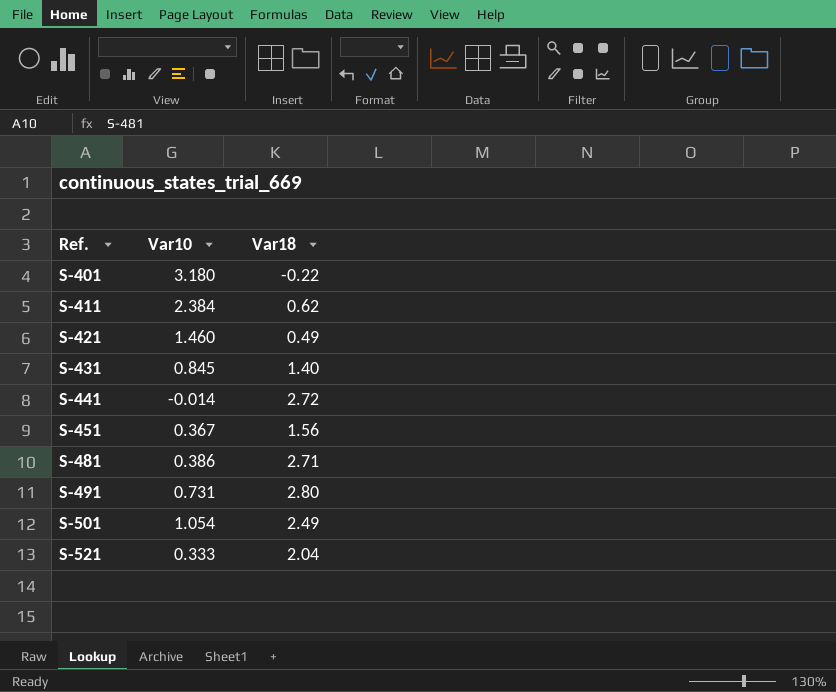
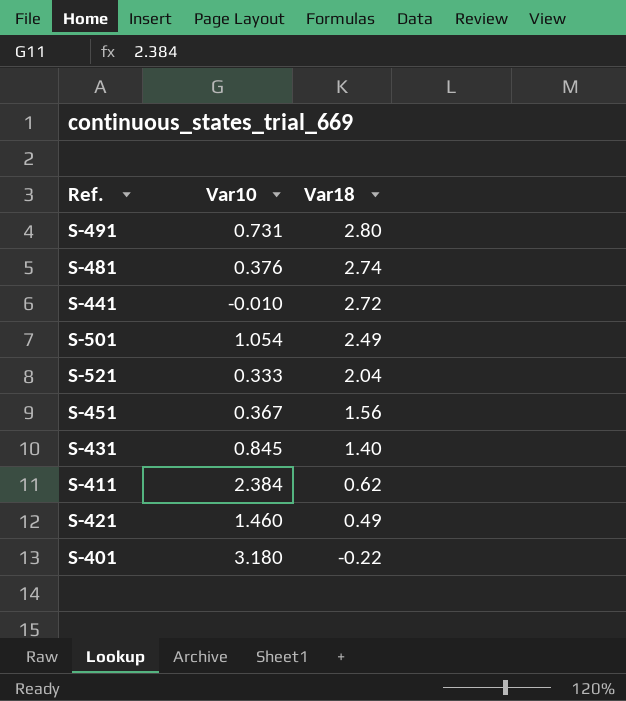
row order: Ref. ascending -> Var18 descending
S-481 | Var10: 0.386 -> 0.376
S-481 | Var18: 2.71 -> 2.74
S-441 | Var10: -0.014 -> -0.010

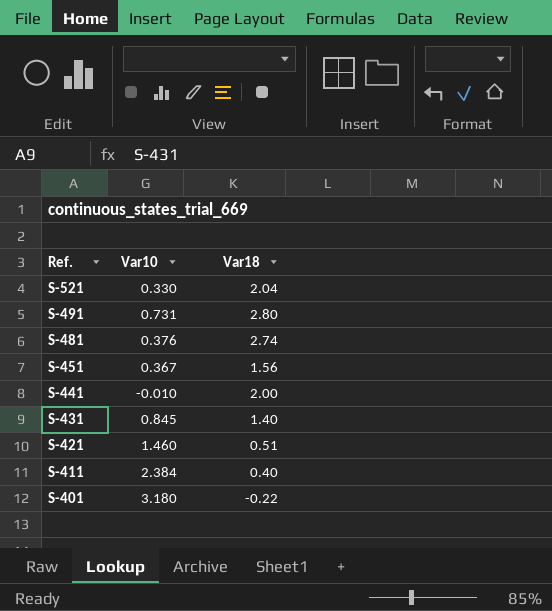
row order: Var18 descending -> Ref. descending
row S-501: 1.054 | 2.49 -> none
S-521 | Var10: 0.333 -> 0.330
S-441 | Var18: 2.72 -> 2.00
S-421 | Var18: 0.49 -> 0.51
S-411 | Var18: 0.62 -> 0.40

